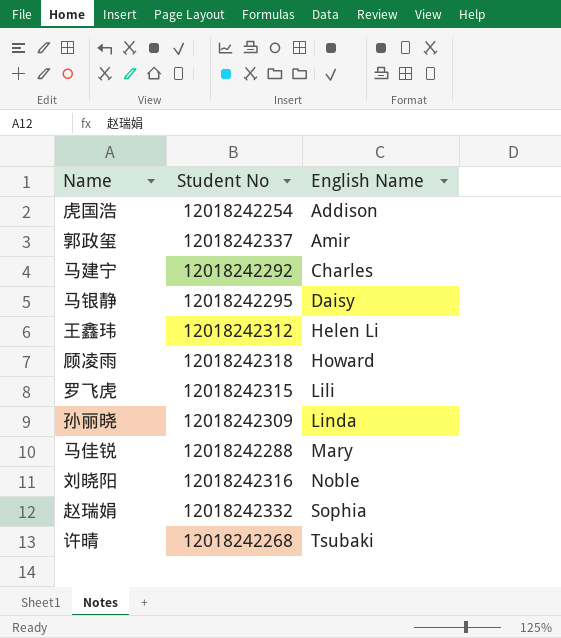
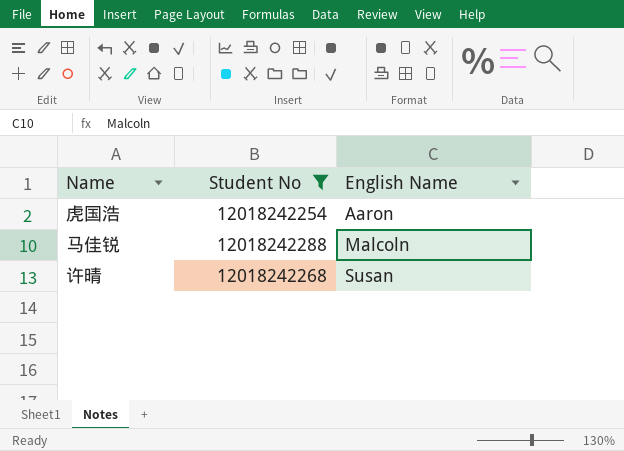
filter: none -> Student No <= 12018242288
虎国浩 | English Name: Addison -> Aaron
马佳锐 | English Name: Mary -> Malcoln
许晴 | English Name: Tsubaki -> Susan

